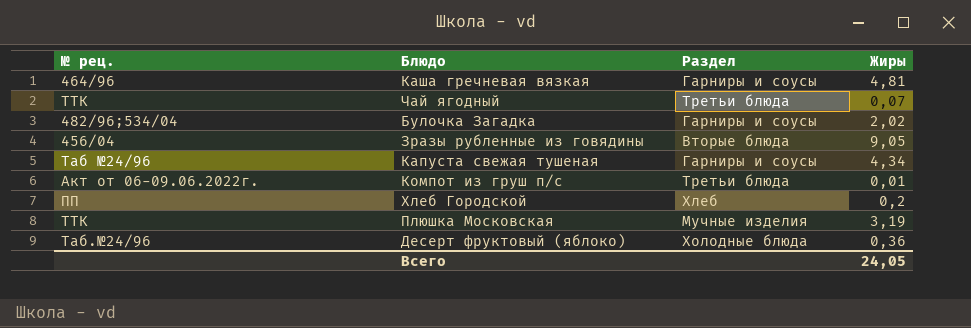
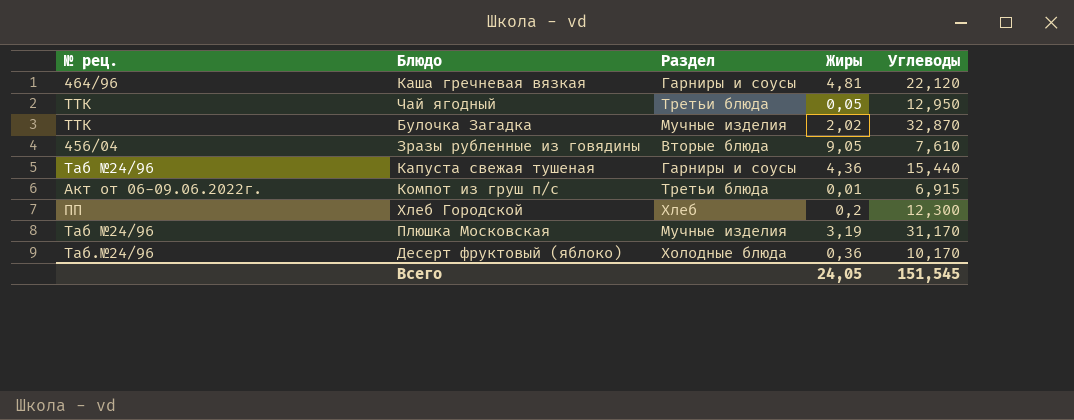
column Углеводы | position: none -> 5
Чай ягодный | Жиры: 0,07 -> 0,05
Булочка Загадка | № рец.: 482/96;534/04 -> ТТК
Булочка Загадка | Раздел: Гарниры и соусы -> Мучные изделия
Капуста свежая тушеная | Жиры: 4,34 -> 4,36
Плюшка Московская | № рец.: ТТК -> Таб №24/96

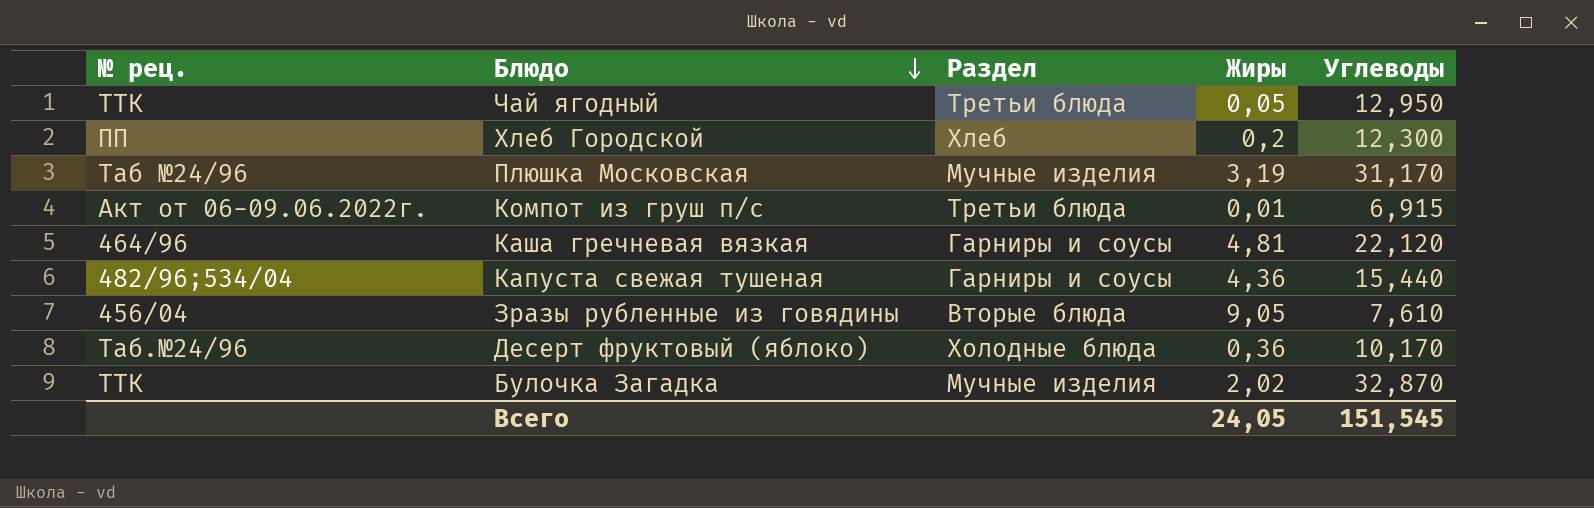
row order: none -> Блюдо descending
Капуста свежая тушеная | № рец.: Таб №24/96 -> 482/96;534/04

